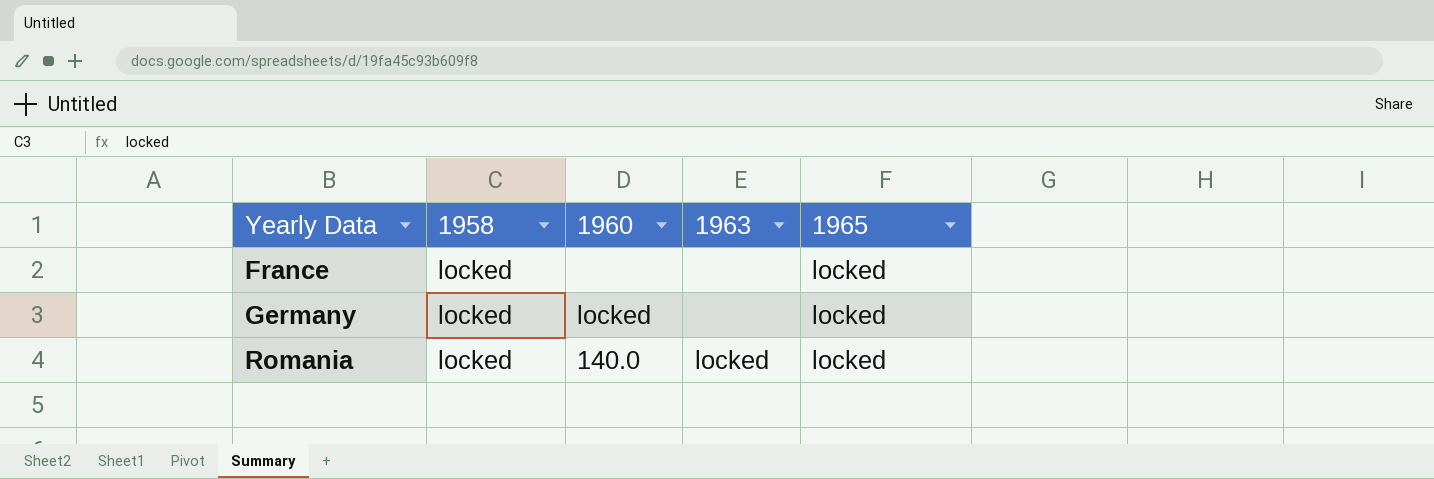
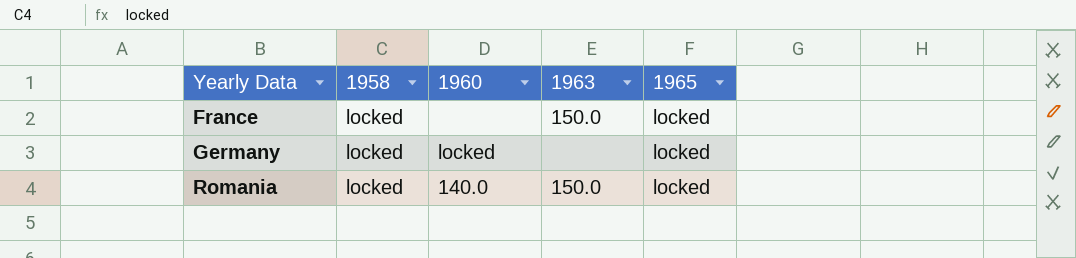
France | 1963: none -> 150.0
Romania | 1963: locked -> 150.0

